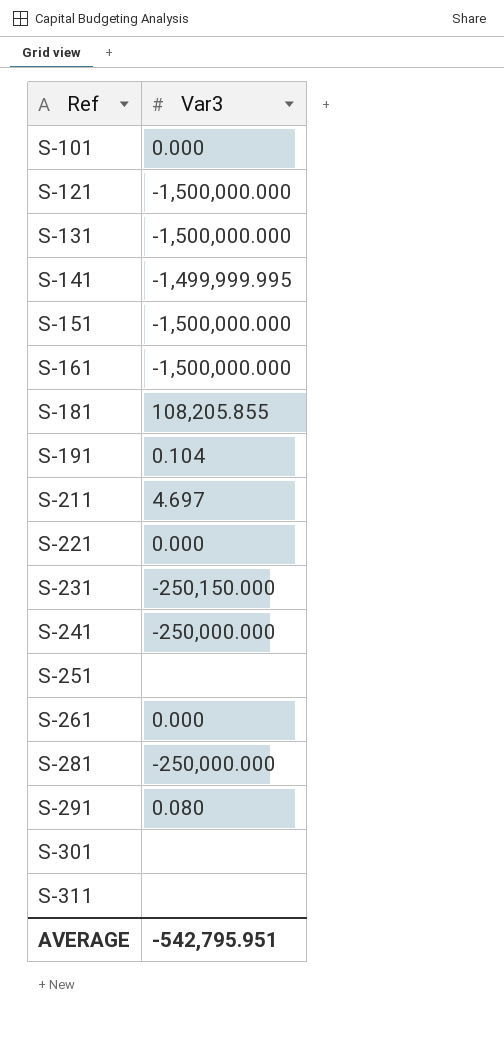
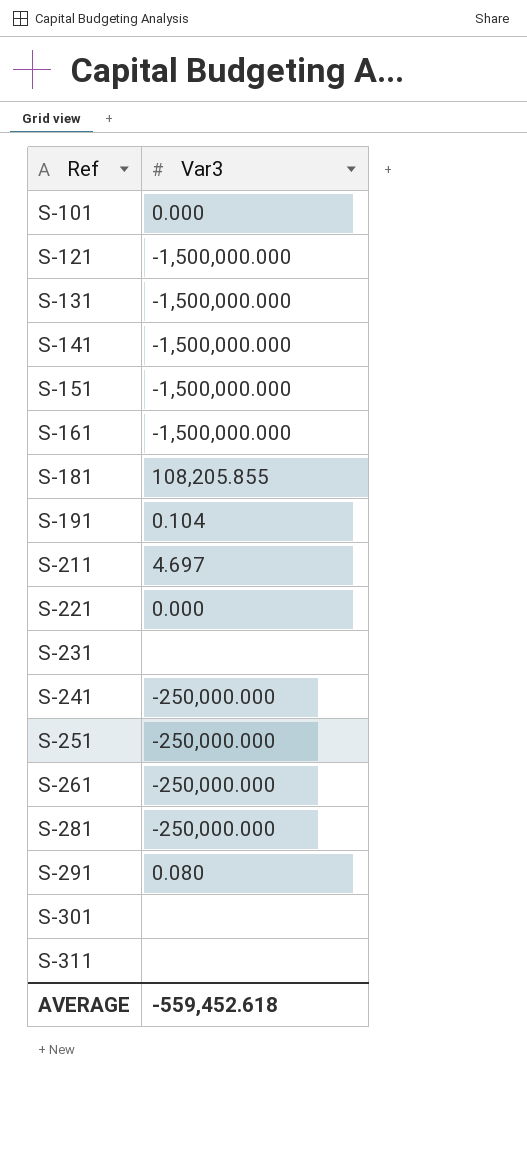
S-141 | Var3: -1,499,999.995 -> -1,500,000.000
S-231 | Var3: -250,150.000 -> none
S-251 | Var3: none -> -250,000.000
S-261 | Var3: 0.000 -> -250,000.000
AVERAGE | Var3: -542,795.951 -> -559,452.618

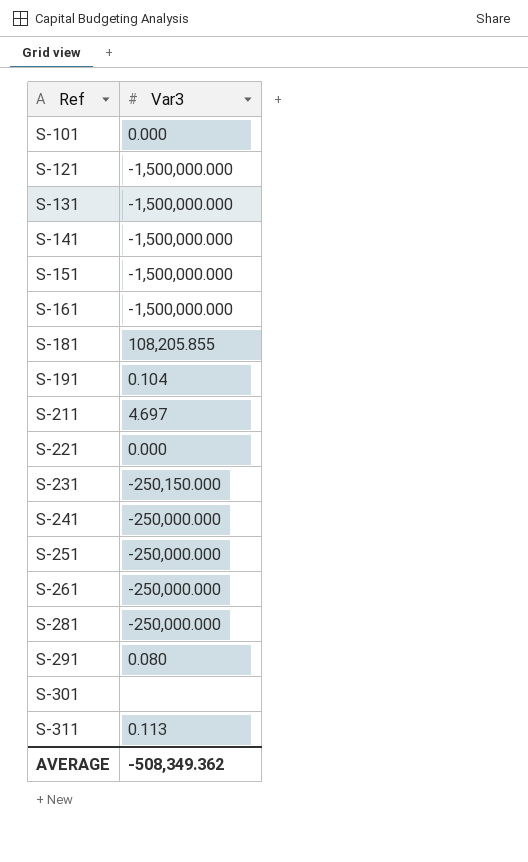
S-231 | Var3: none -> -250,150.000
S-311 | Var3: none -> 0.113
AVERAGE | Var3: -559,452.618 -> -508,349.362

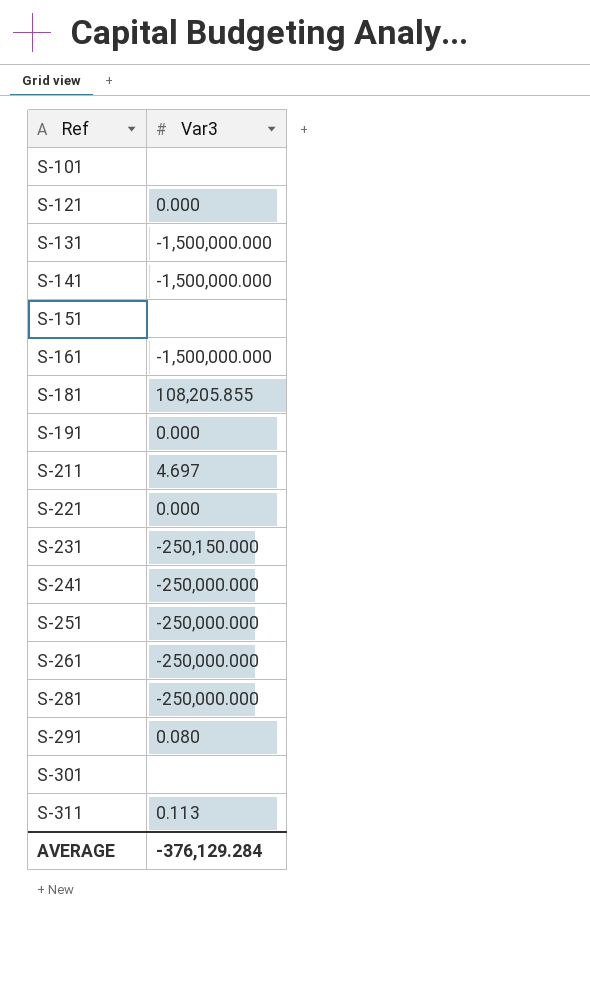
S-101 | Var3: 0.000 -> none
S-121 | Var3: -1,500,000.000 -> 0.000
S-151 | Var3: -1,500,000.000 -> none
S-191 | Var3: 0.104 -> 0.000
AVERAGE | Var3: -508,349.362 -> -376,129.284

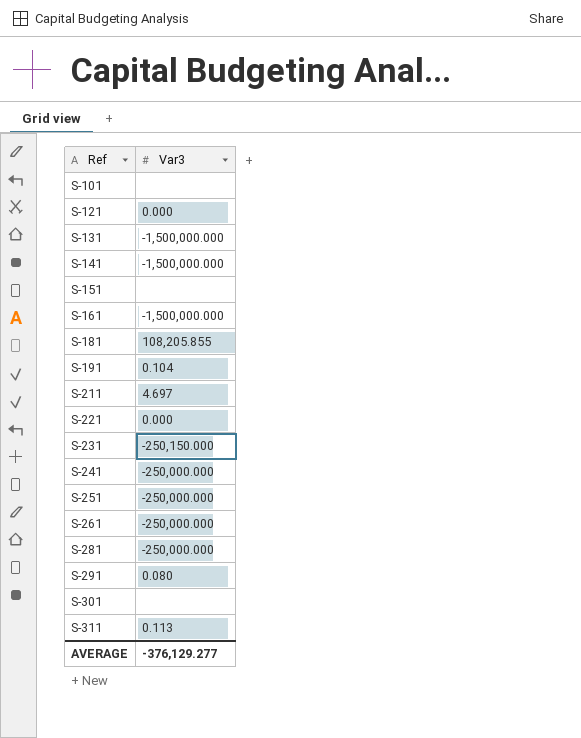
S-191 | Var3: 0.000 -> 0.104
AVERAGE | Var3: -376,129.284 -> -376,129.277

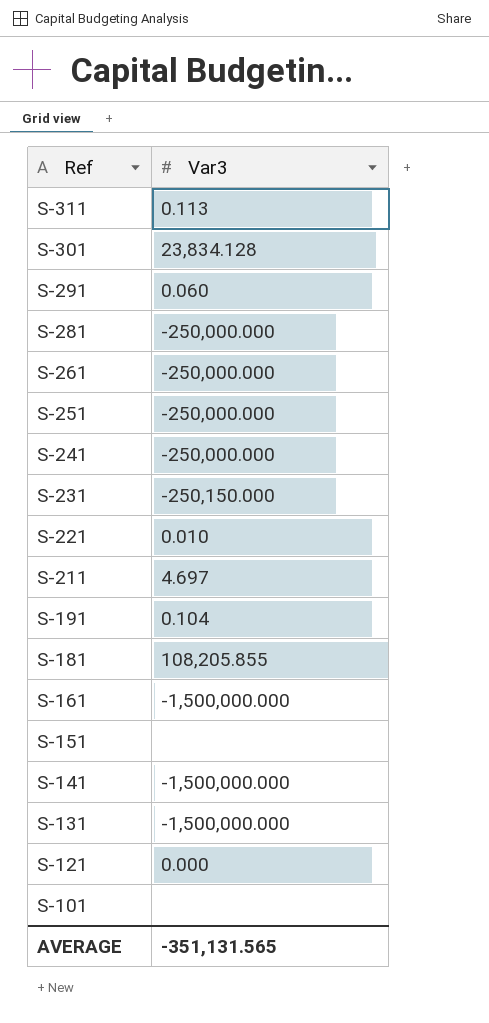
row order: Ref ascending -> Ref descending
S-301 | Var3: none -> 23,834.128
S-291 | Var3: 0.080 -> 0.060
S-221 | Var3: 0.000 -> 0.010
AVERAGE | Var3: -376,129.277 -> -351,131.565

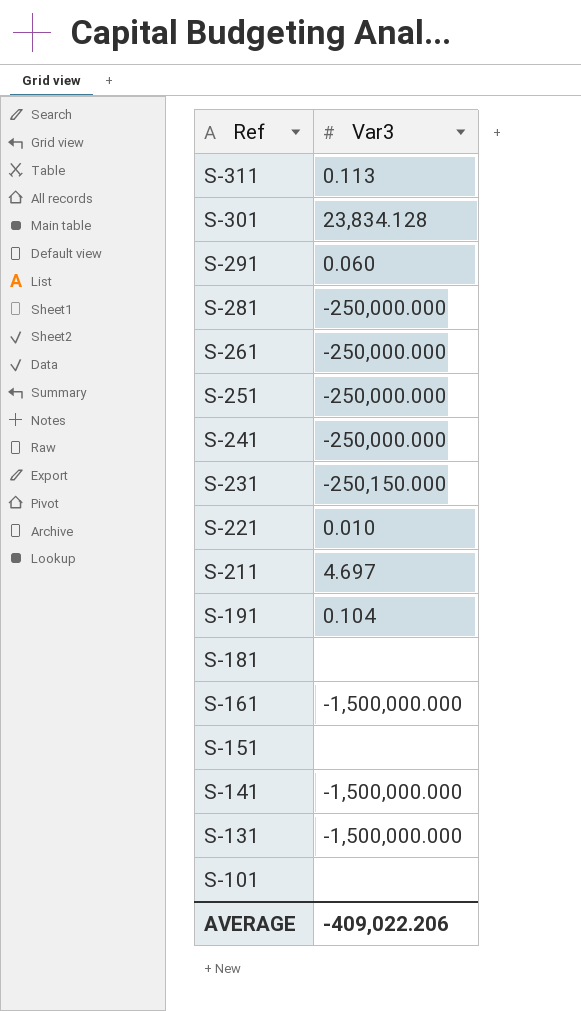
row S-121: 0.000 -> none
S-181 | Var3: 108,205.855 -> none
AVERAGE | Var3: -351,131.565 -> -409,022.206

